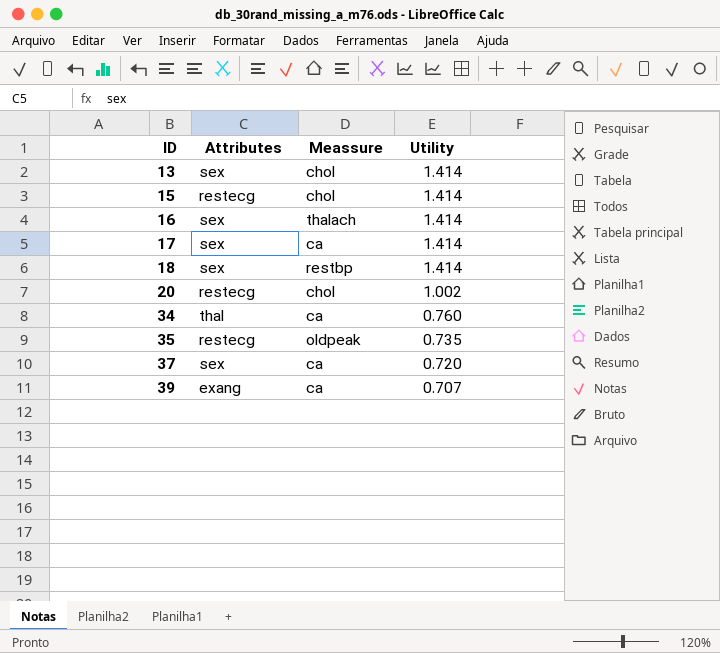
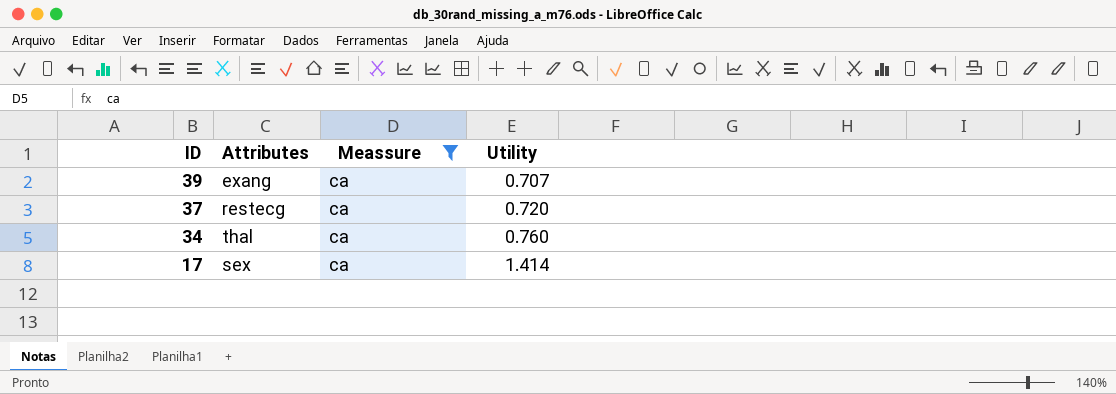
filter: none -> Meassure = ca
row order: ID ascending -> ID descending
37 | Attributes: sex -> restecg

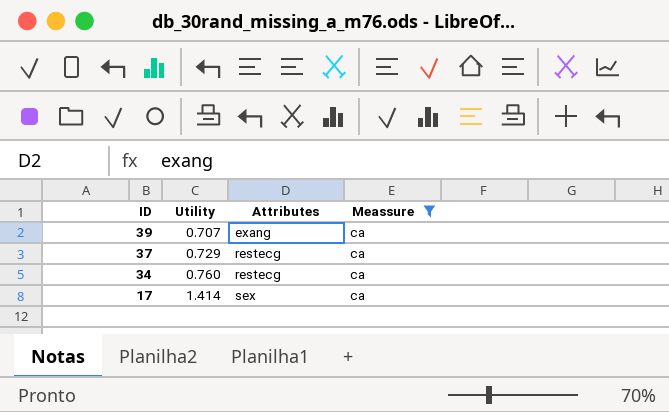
column Utility | position: 4 -> 2
37 | Utility: 0.720 -> 0.729
34 | Attributes: thal -> restecg

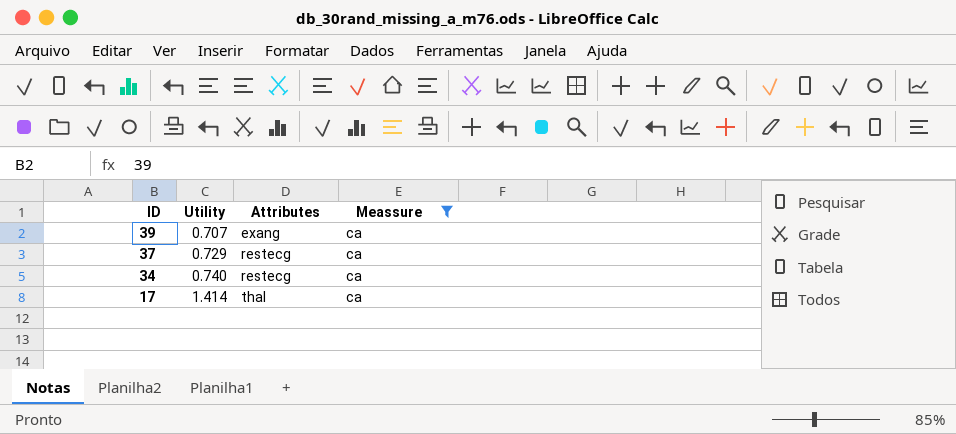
34 | Utility: 0.760 -> 0.740
17 | Attributes: sex -> thal

